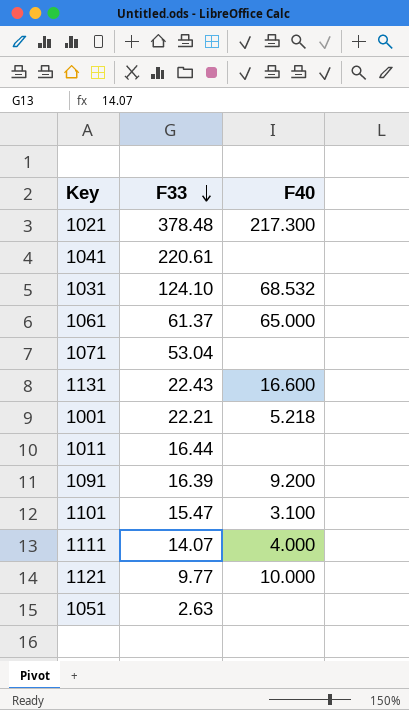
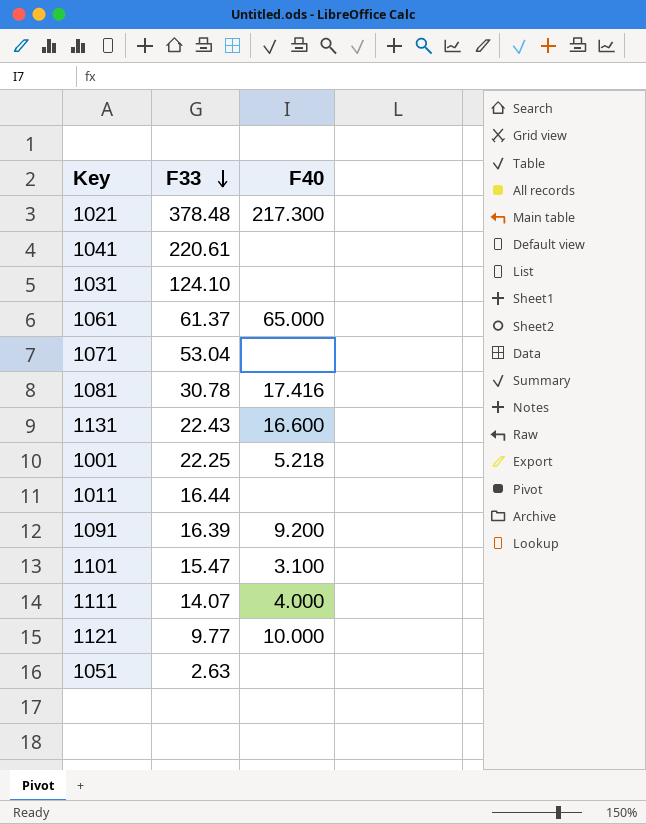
1031 | F40: 68.532 -> none
row 1081: none -> 30.78 | 17.416
1001 | F33: 22.21 -> 22.25

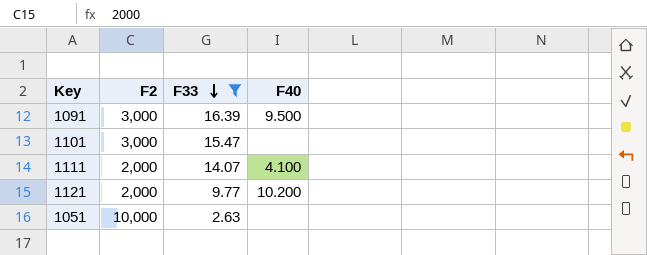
filter: none -> F33 <= 16.39
column F2 | position: none -> 2
1091 | F40: 9.200 -> 9.500
1101 | F40: 3.100 -> none
1111 | F40: 4.000 -> 4.100
1121 | F40: 10.000 -> 10.200

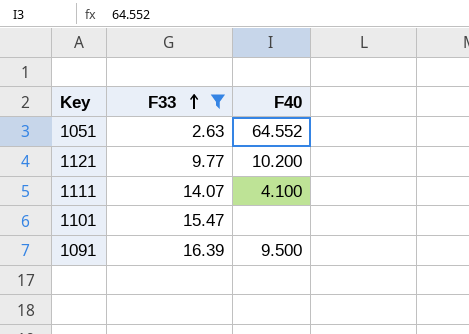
row order: F33 descending -> F33 ascending
column F2 | position: 2 -> none
1051 | F40: none -> 64.552

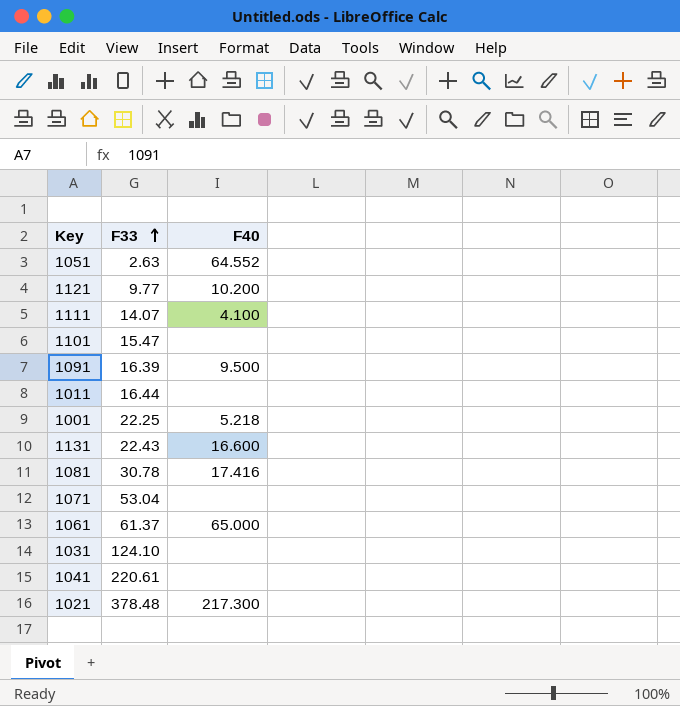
filter: F33 <= 16.39 -> none

